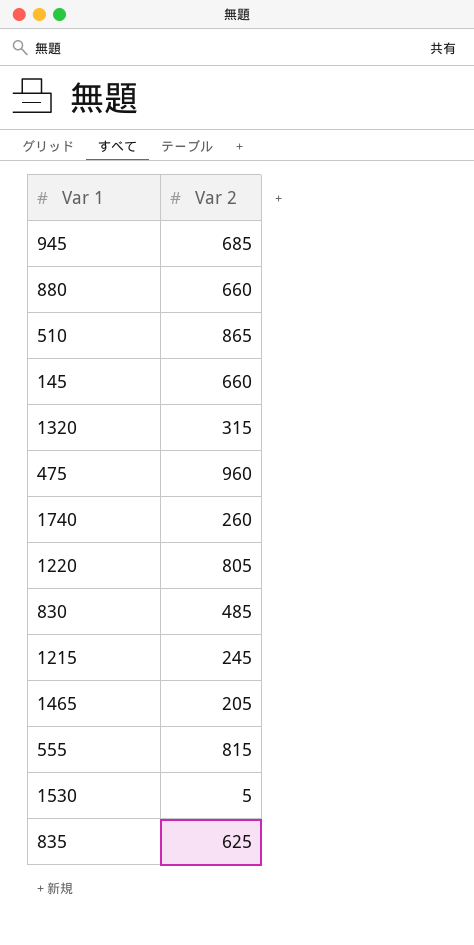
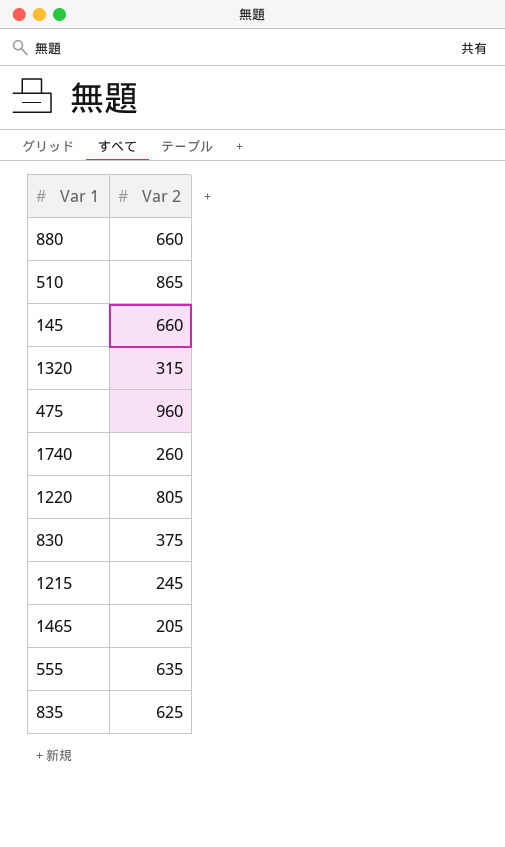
row 945: 685 -> none
row 1530: 5 -> none
830 | Var 2: 485 -> 375
555 | Var 2: 815 -> 635

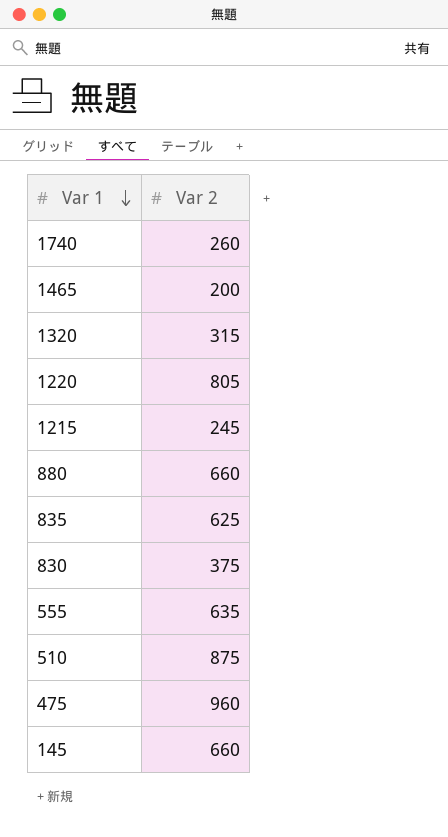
row order: none -> Var 1 descending
1465 | Var 2: 205 -> 200
510 | Var 2: 865 -> 875

